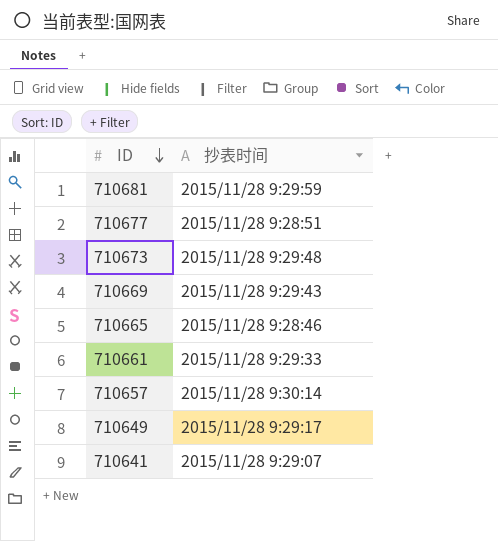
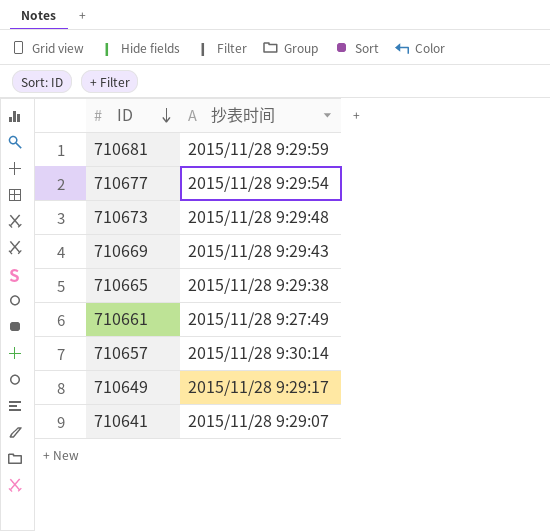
710677 | 抄表时间: 2015/11/28 9:28:51 -> 2015/11/28 9:29:54
710665 | 抄表时间: 2015/11/28 9:28:46 -> 2015/11/28 9:29:38
710661 | 抄表时间: 2015/11/28 9:29:33 -> 2015/11/28 9:27:49

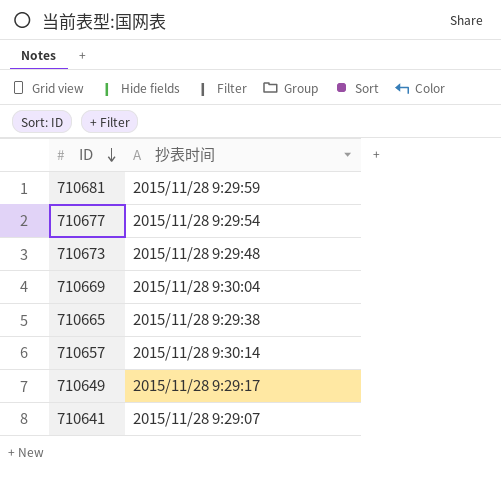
row 710661: 2015/11/28 9:27:49 -> none
710669 | 抄表时间: 2015/11/28 9:29:43 -> 2015/11/28 9:30:04

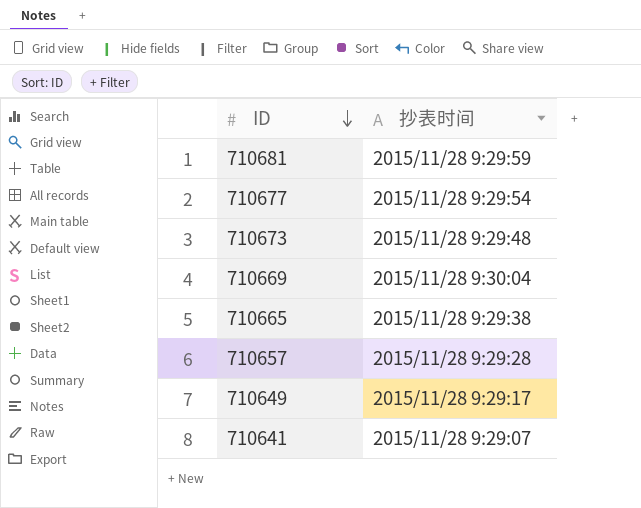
710657 | 抄表时间: 2015/11/28 9:30:14 -> 2015/11/28 9:29:28

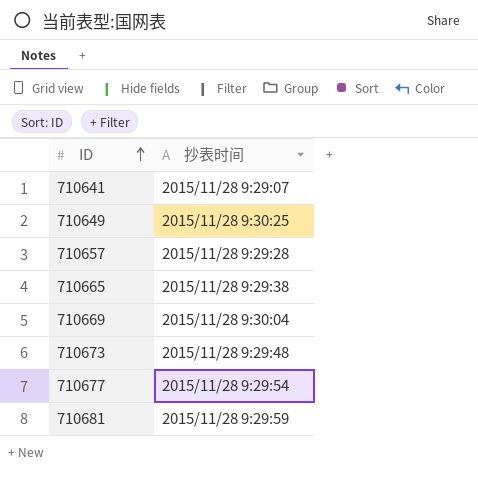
row order: ID descending -> ID ascending
710649 | 抄表时间: 2015/11/28 9:29:17 -> 2015/11/28 9:30:25

